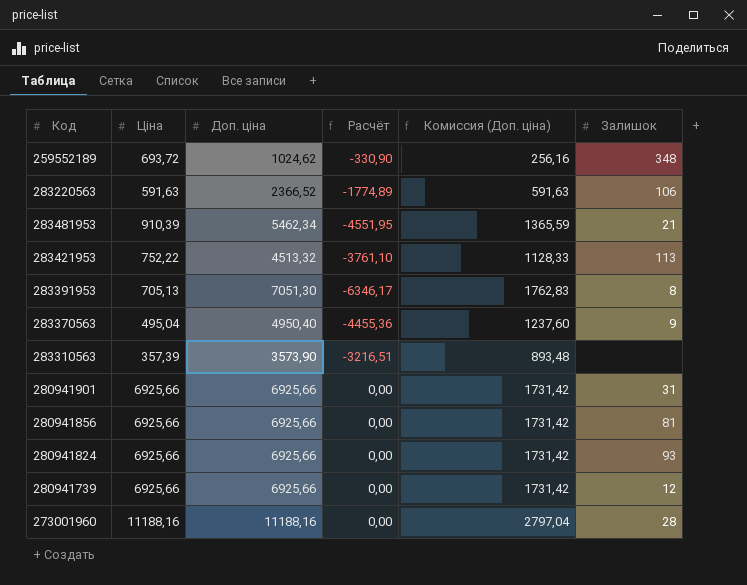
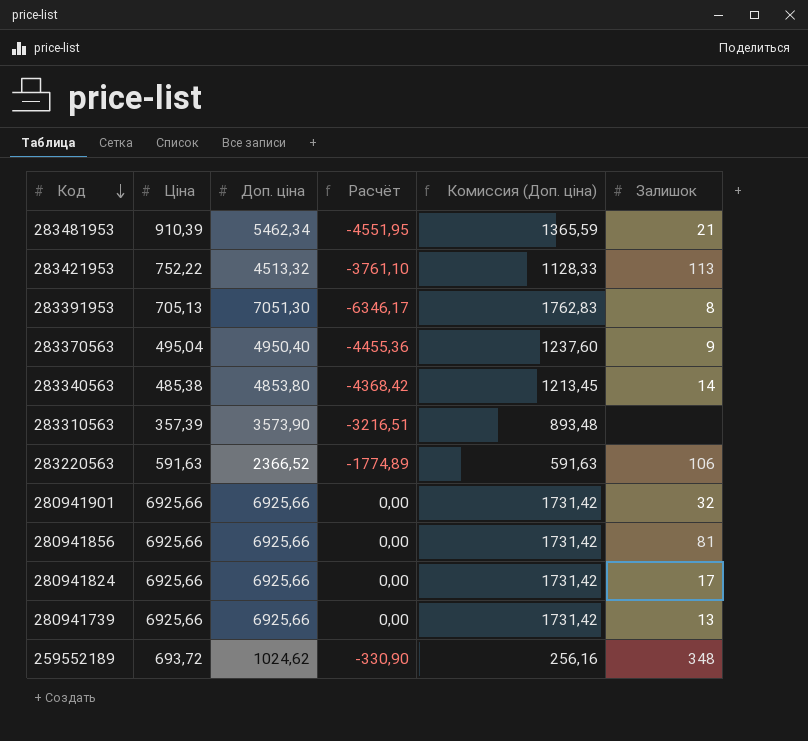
row order: none -> Код descending
row 273001960: 11188,16 | 11188,16 | 0,00 | 2797,04 | 28 -> none
row 283340563: none -> 485,38 | 4853,80 | -4368,42 | 1213,45 | 14
280941901 | Залишок: 31 -> 32
280941824 | Залишок: 93 -> 17
280941739 | Залишок: 12 -> 13

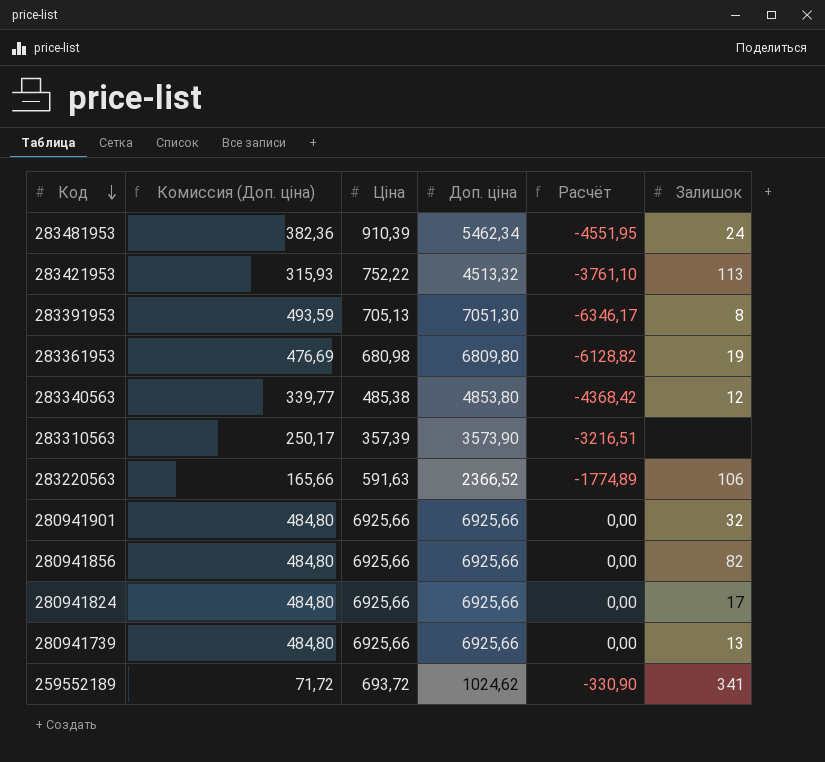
column Комиссия (Доп. ціна) | formula: [Доп. ціна] * 0,25 -> [Доп. ціна] * 0,07
column Комиссия (Доп. ціна) | position: 5 -> 2
row 283370563: 495,04 | 4950,40 | -4455,36 | 1237,60 | 9 -> none
283481953 | Залишок: 21 -> 24
row 283361953: none -> 476,69 | 680,98 | 6809,80 | -6128,82 | 19
283340563 | Залишок: 14 -> 12
280941856 | Залишок: 81 -> 82
259552189 | Залишок: 348 -> 341

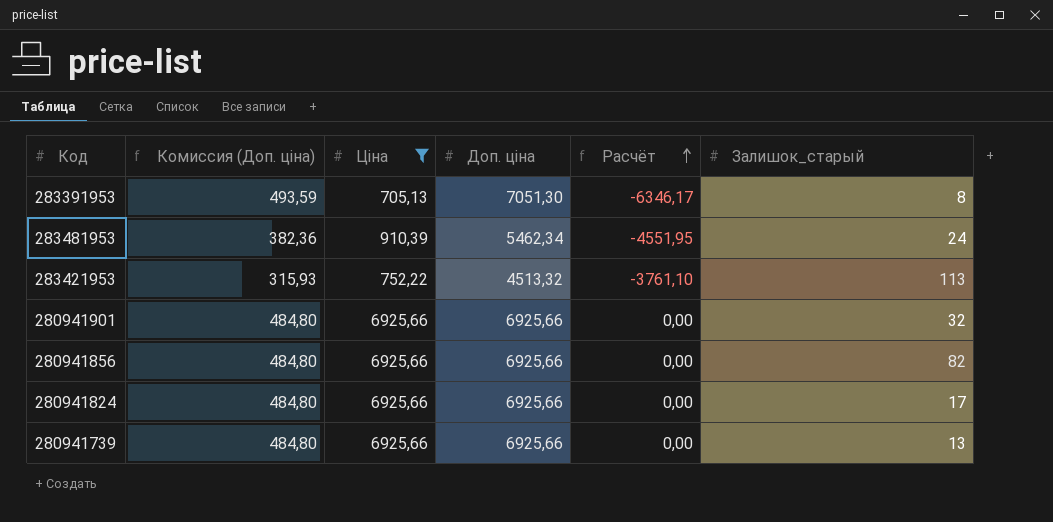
filter: none -> Ціна >= 705,13
row order: Код descending -> Расчёт ascending
column name: Залишок -> Залишок_старый

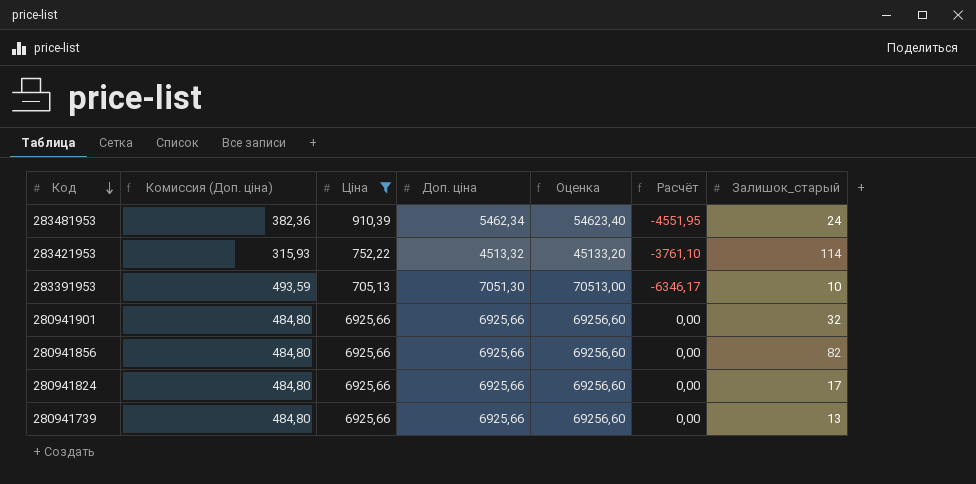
row order: Расчёт ascending -> Код descending
column Оценка | formula: none -> [Доп. ціна] * 10
283421953 | Залишок_старый: 113 -> 114
283391953 | Залишок_старый: 8 -> 10

